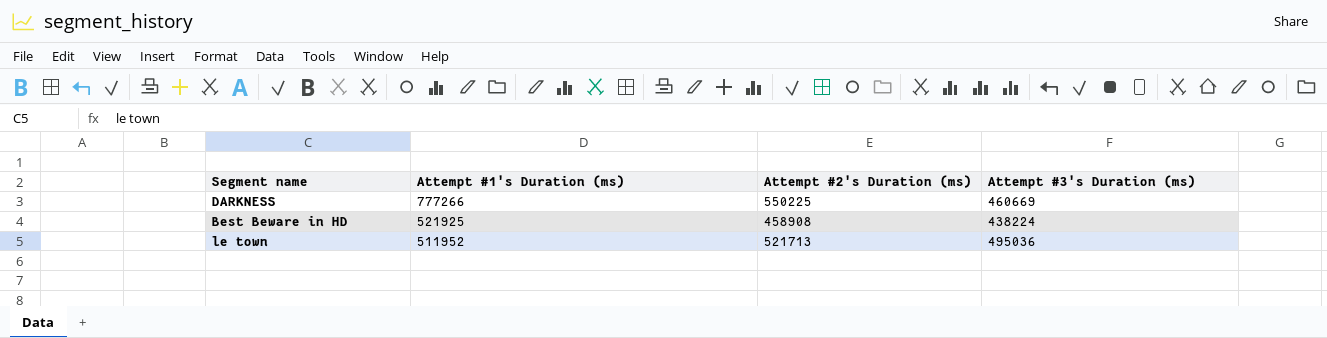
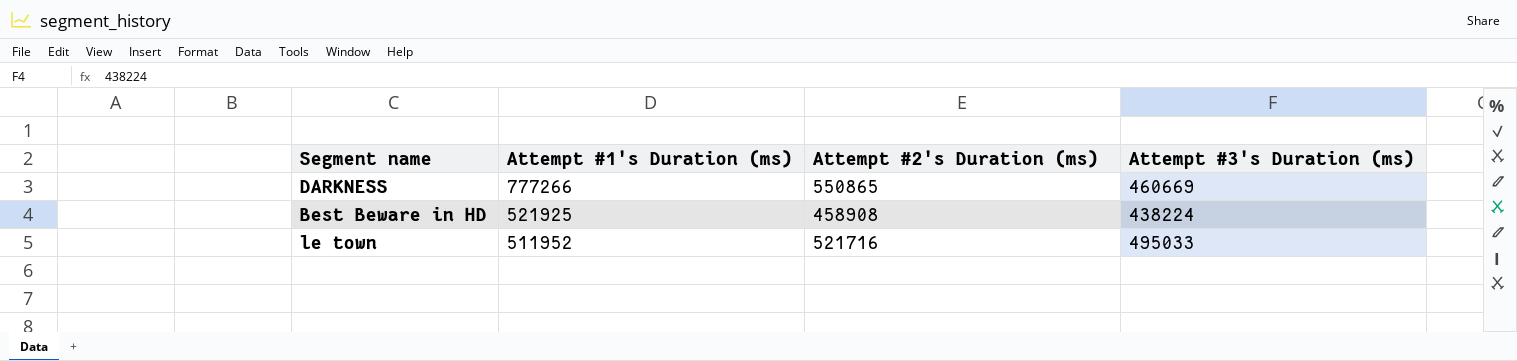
DARKNESS | Attempt #2's Duration (ms): 550225 -> 550865
le town | Attempt #2's Duration (ms): 521713 -> 521716
le town | Attempt #3's Duration (ms): 495036 -> 495033

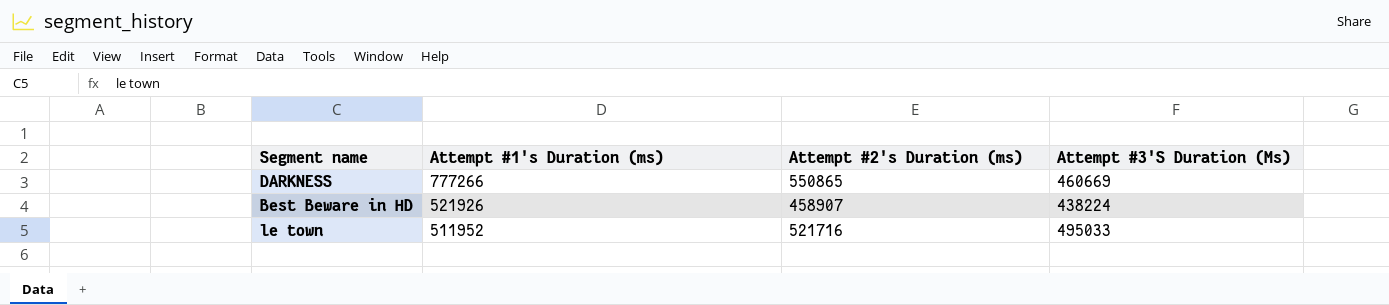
column name: Attempt #3's Duration (ms) -> Attempt #3'S Duration (Ms)
Best Beware in HD | Attempt #1's Duration (ms): 521925 -> 521926
Best Beware in HD | Attempt #2's Duration (ms): 458908 -> 458907

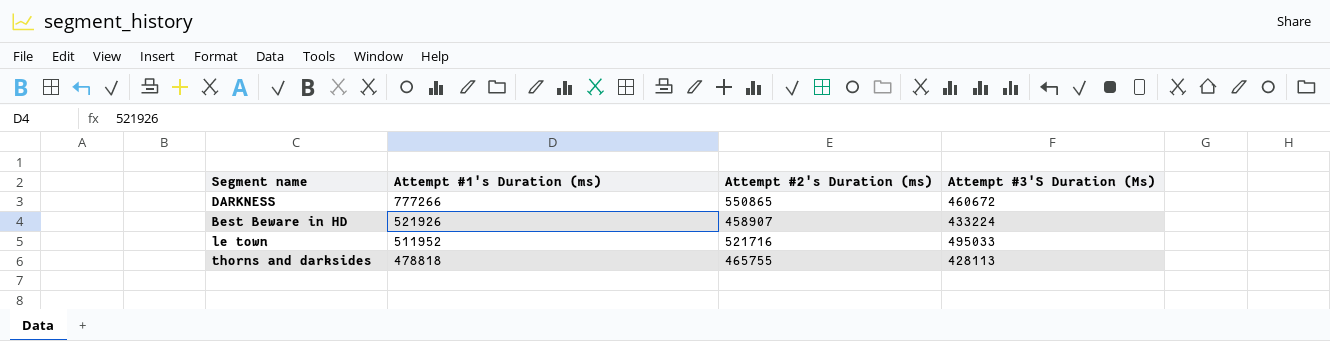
DARKNESS | Attempt #3'S Duration (Ms): 460669 -> 460672
Best Beware in HD | Attempt #3'S Duration (Ms): 438224 -> 433224
row thorns and darksides: none -> 478818 | 465755 | 428113

